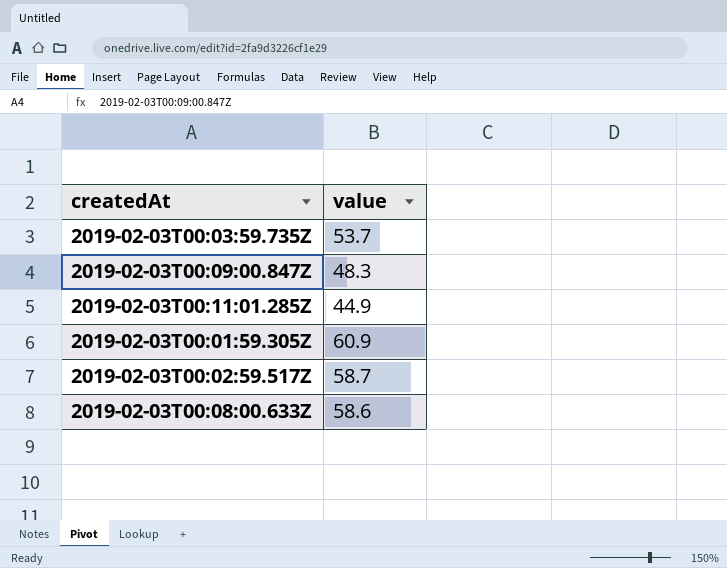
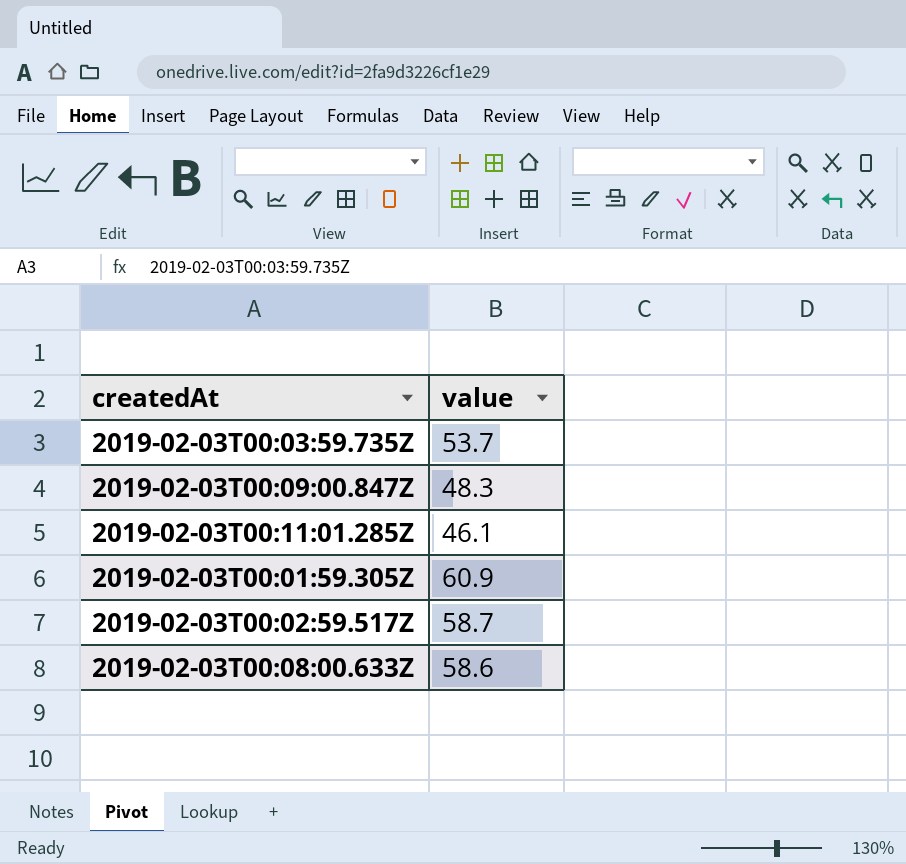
2019-02-03T00:11:01.285Z | value: 44.9 -> 46.1

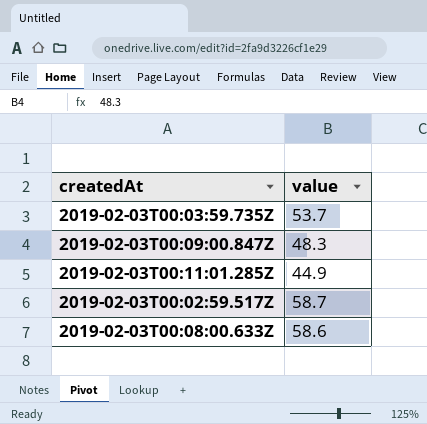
row 2019-02-03T00:01:59.305Z: 60.9 -> none
2019-02-03T00:11:01.285Z | value: 46.1 -> 44.9

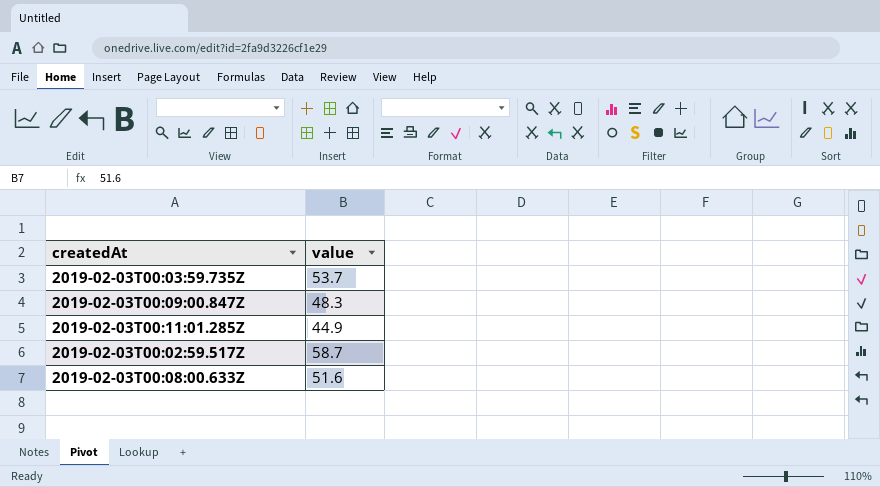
2019-02-03T00:08:00.633Z | value: 58.6 -> 51.6

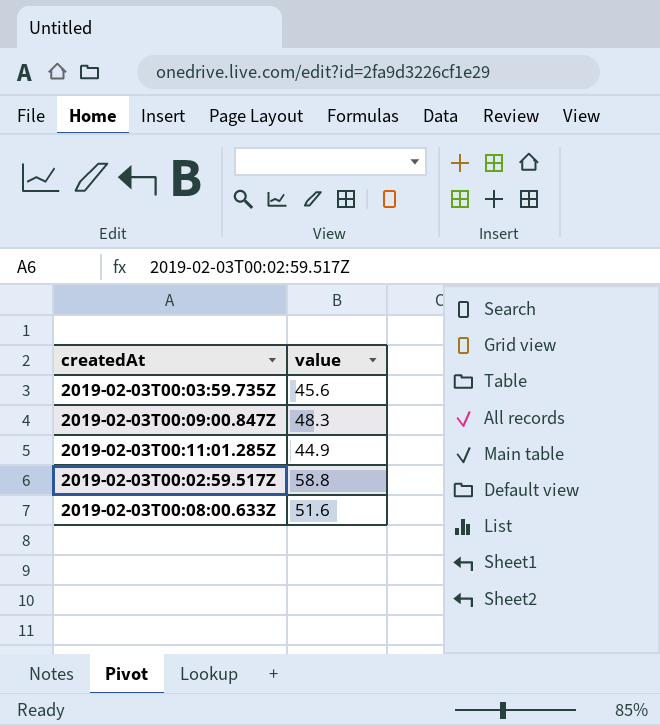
2019-02-03T00:03:59.735Z | value: 53.7 -> 45.6
2019-02-03T00:02:59.517Z | value: 58.7 -> 58.8

